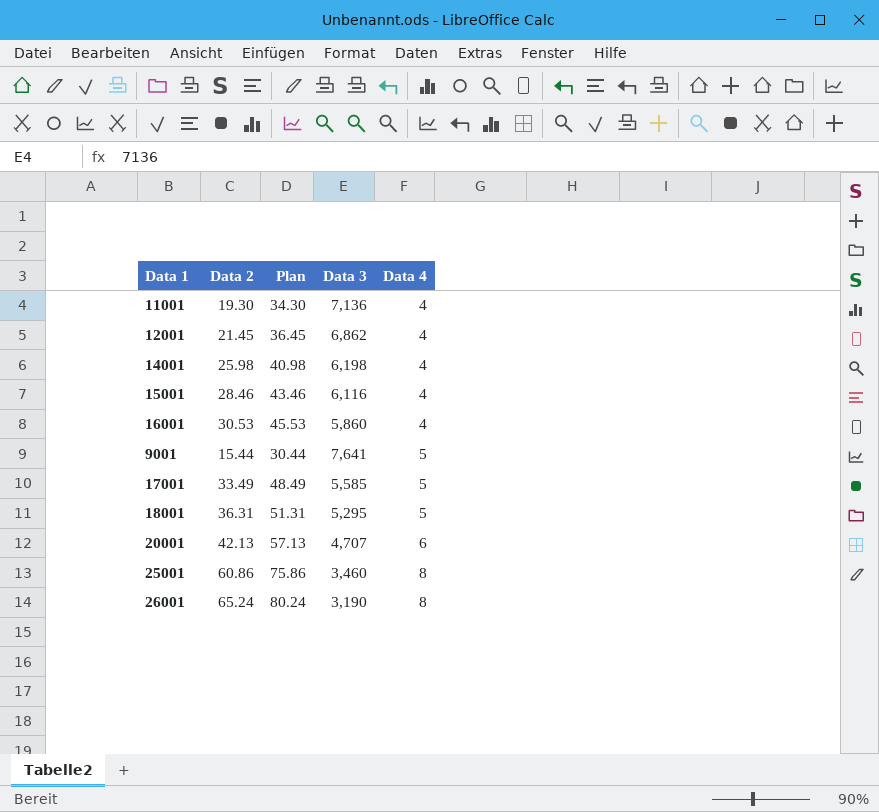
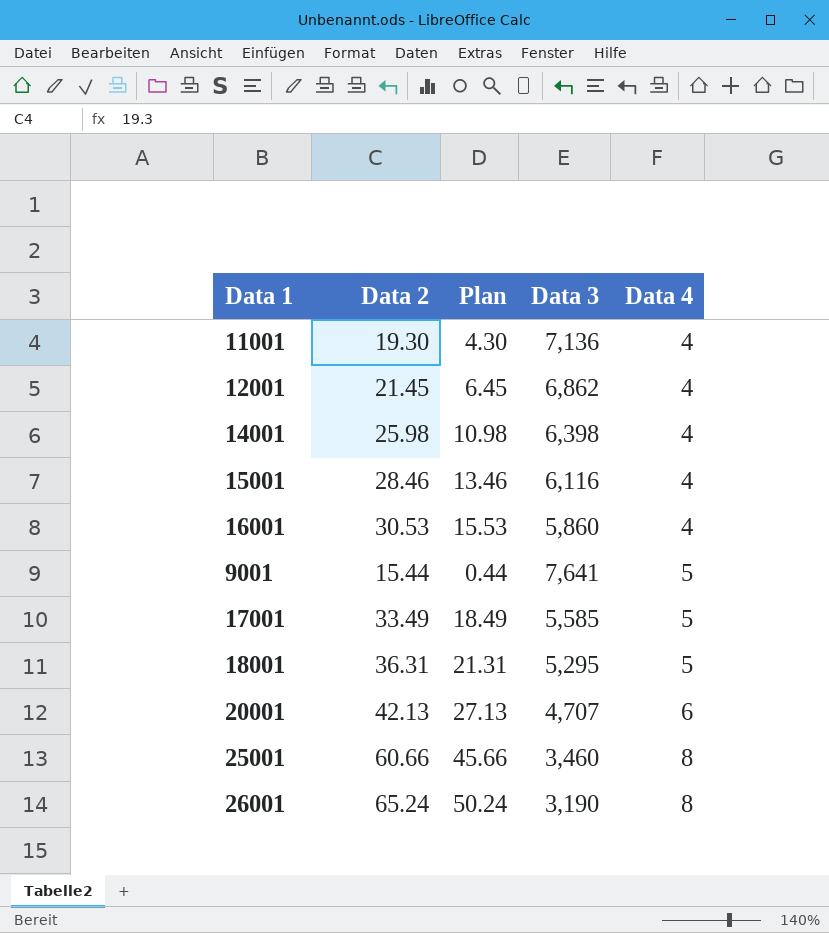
column Plan | formula: [Data 2] + 15 -> [Data 2] - 15
14001 | Data 3: 6,198 -> 6,398
25001 | Data 2: 60.86 -> 60.66

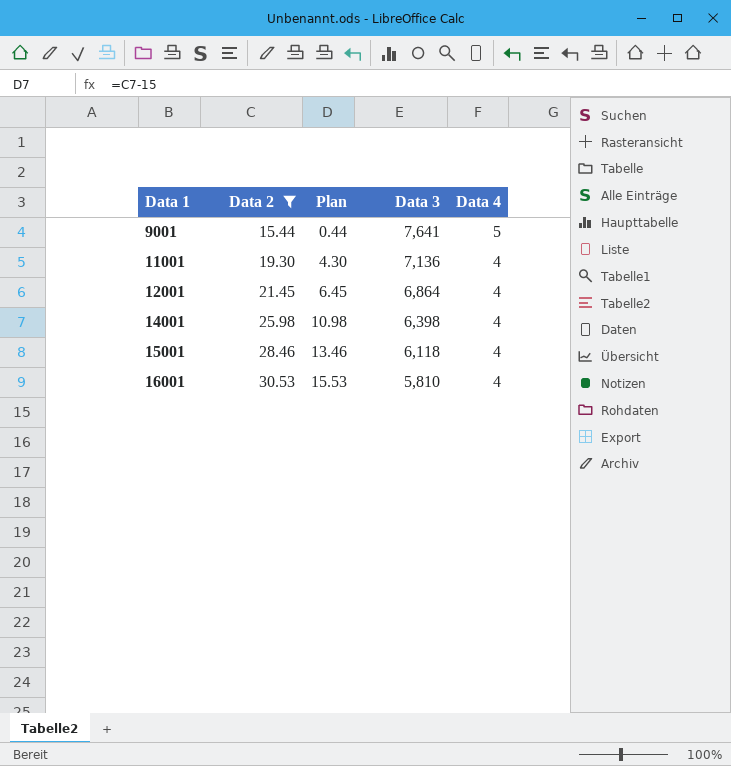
filter: none -> Data 2 <= 30.53
row order: Data 4 ascending -> Data 1 ascending
12001 | Data 3: 6,862 -> 6,864
15001 | Data 3: 6,116 -> 6,118
16001 | Data 3: 5,860 -> 5,810

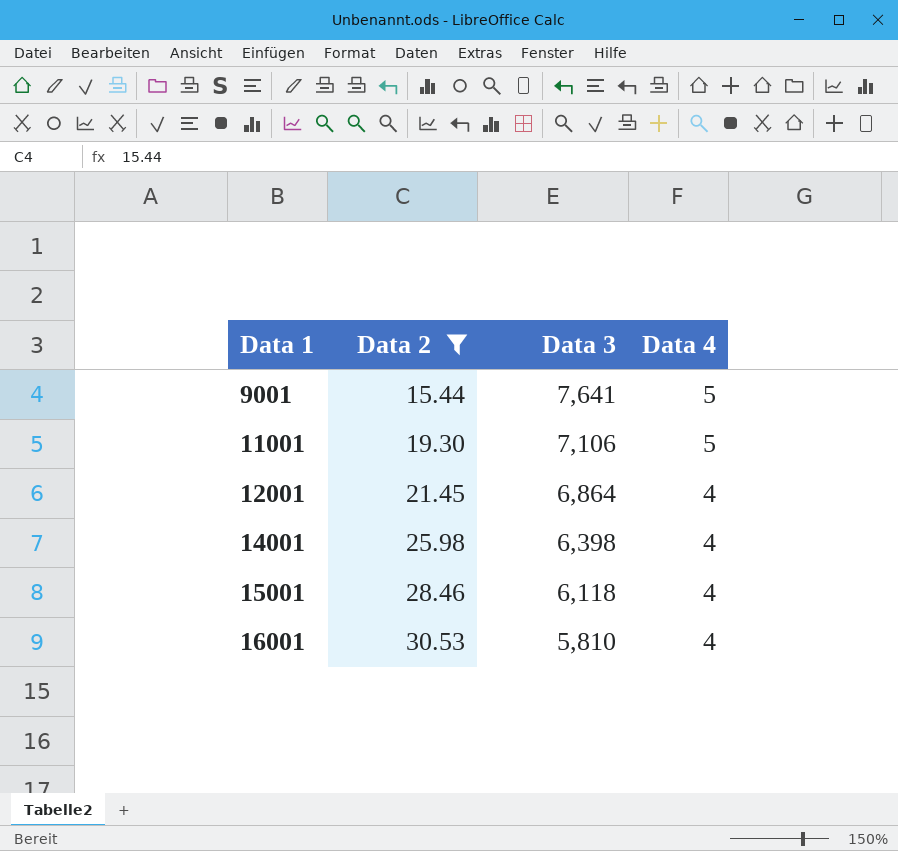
column Plan | formula: [Data 2] - 15 -> none
11001 | Data 3: 7,136 -> 7,106
11001 | Data 4: 4 -> 5

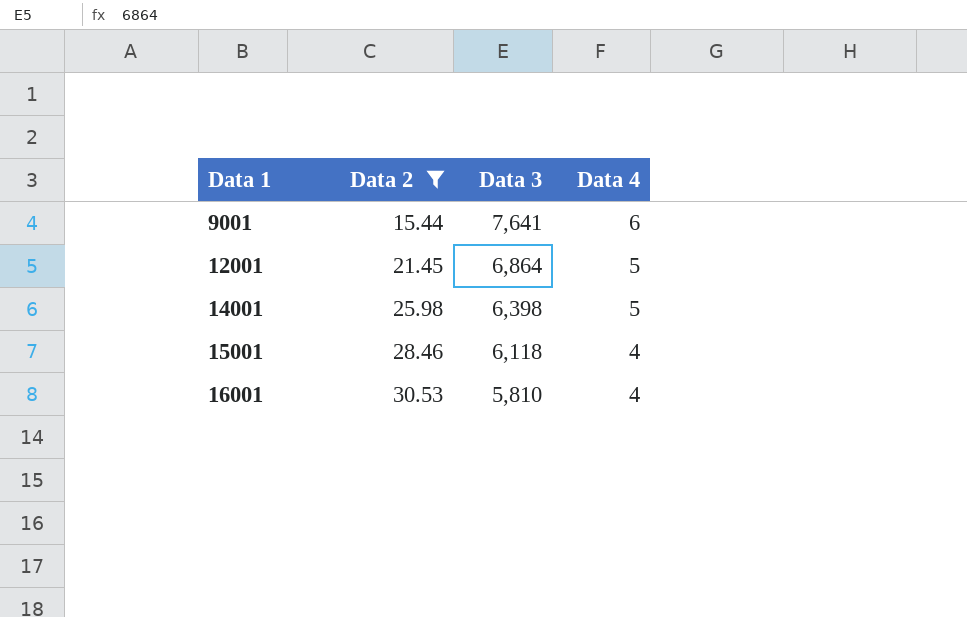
row 11001: 19.30 | 7,106 | 5 -> none
9001 | Data 4: 5 -> 6
12001 | Data 4: 4 -> 5
14001 | Data 4: 4 -> 5

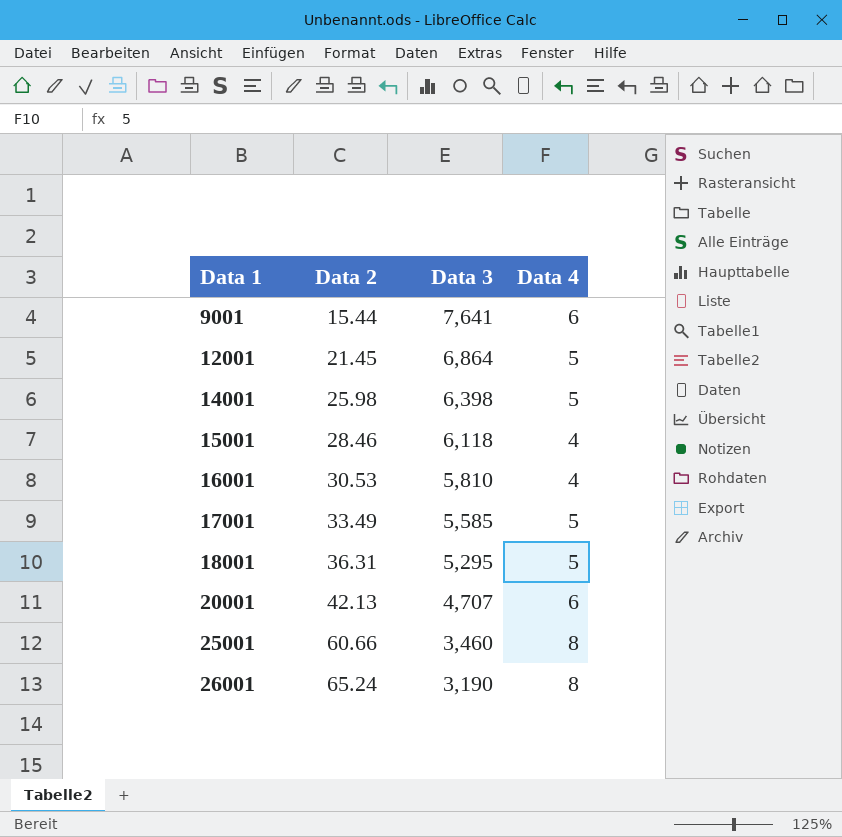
filter: Data 2 <= 30.53 -> none

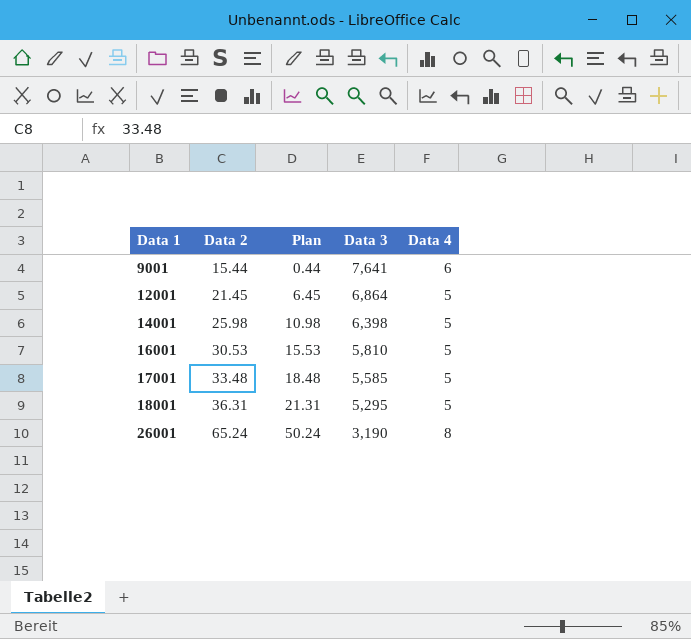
column Plan | formula: none -> [Data 2] - 15
row 15001: 28.46 | 6,118 | 4 -> none
row 20001: 42.13 | 4,707 | 6 -> none
row 25001: 60.66 | 3,460 | 8 -> none
16001 | Data 4: 4 -> 5
17001 | Data 2: 33.49 -> 33.48

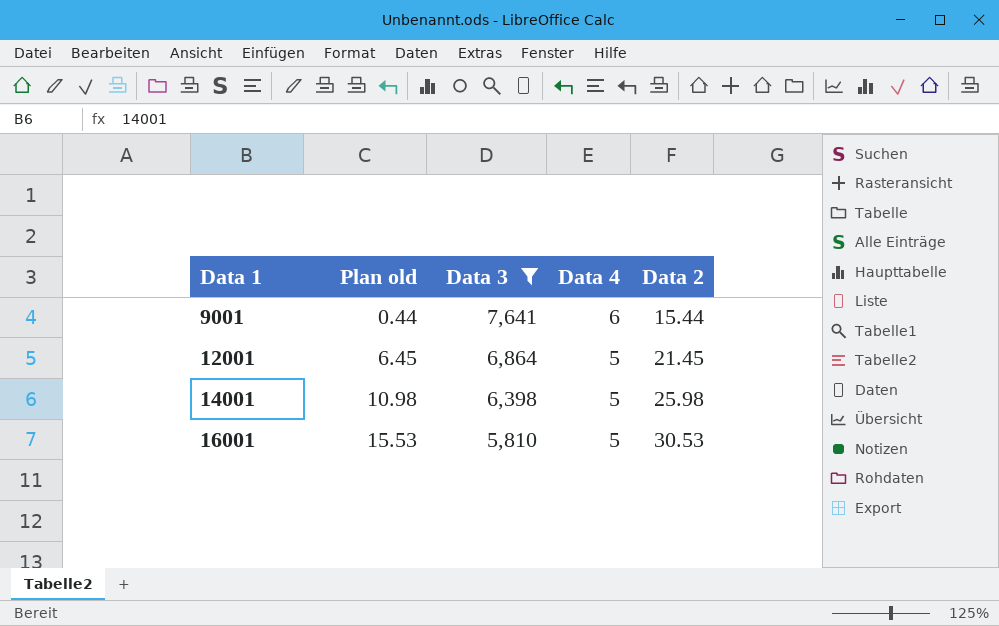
filter: none -> Data 3 >= 5,810
column name: Plan -> Plan old
column Data 2 | position: 2 -> 5

